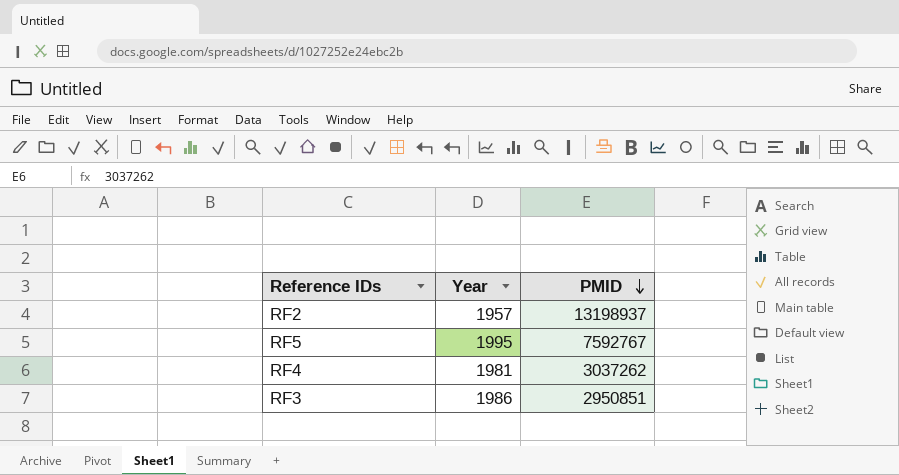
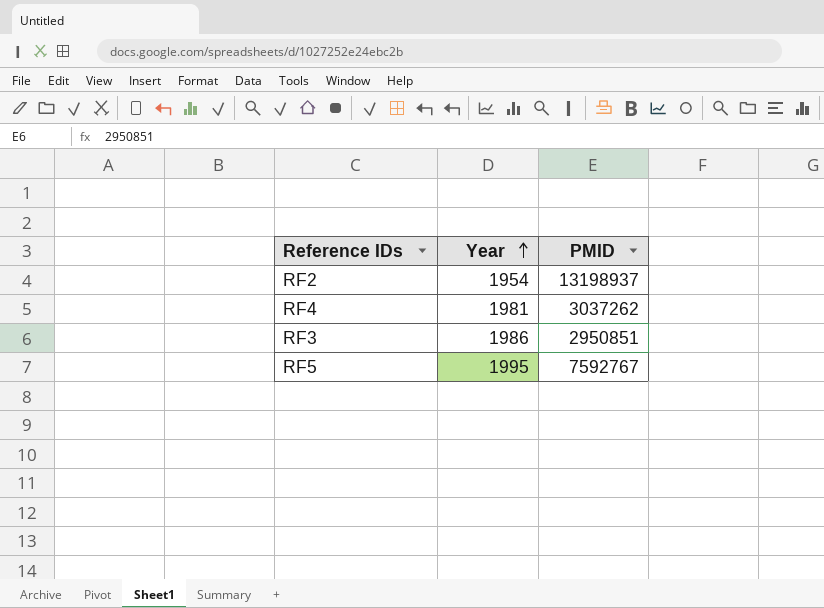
row order: PMID descending -> Year ascending
RF2 | Year: 1957 -> 1954

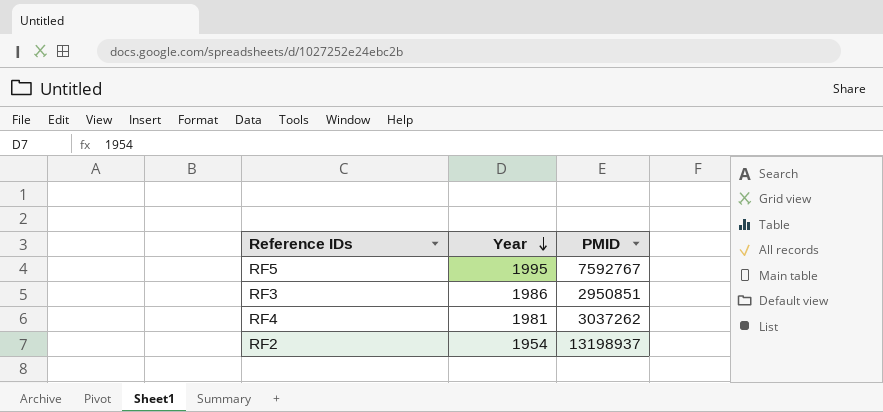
row order: Year ascending -> Year descending

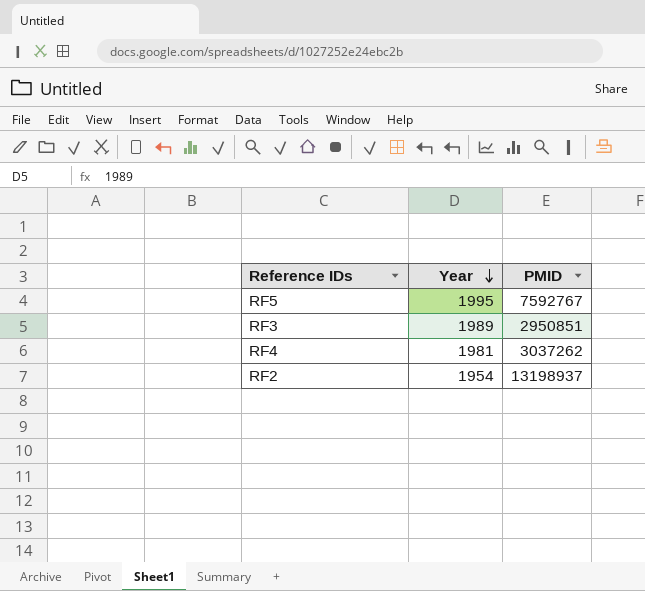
RF3 | Year: 1986 -> 1989

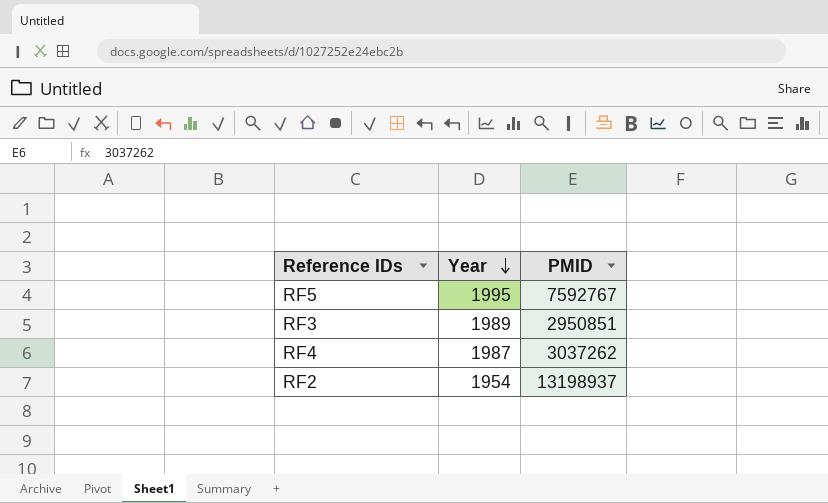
RF4 | Year: 1981 -> 1987

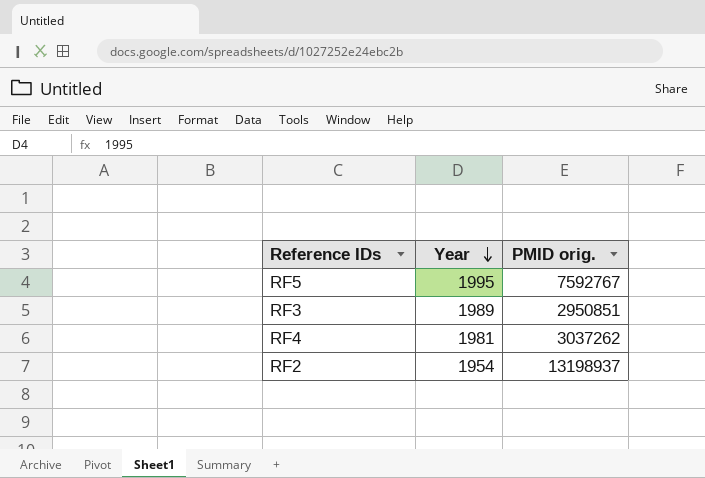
column name: PMID -> PMID orig.
RF4 | Year: 1987 -> 1981

